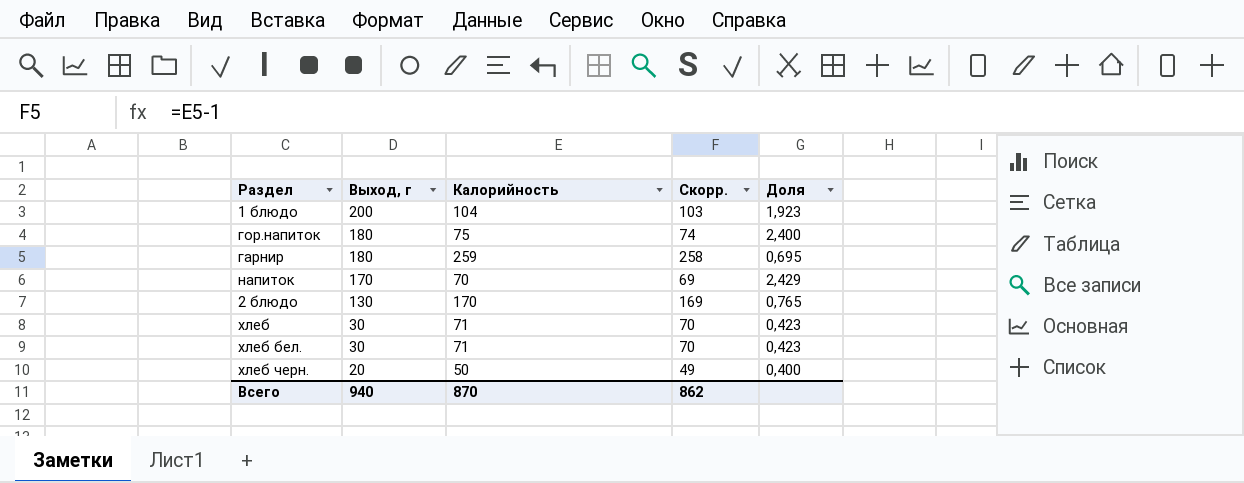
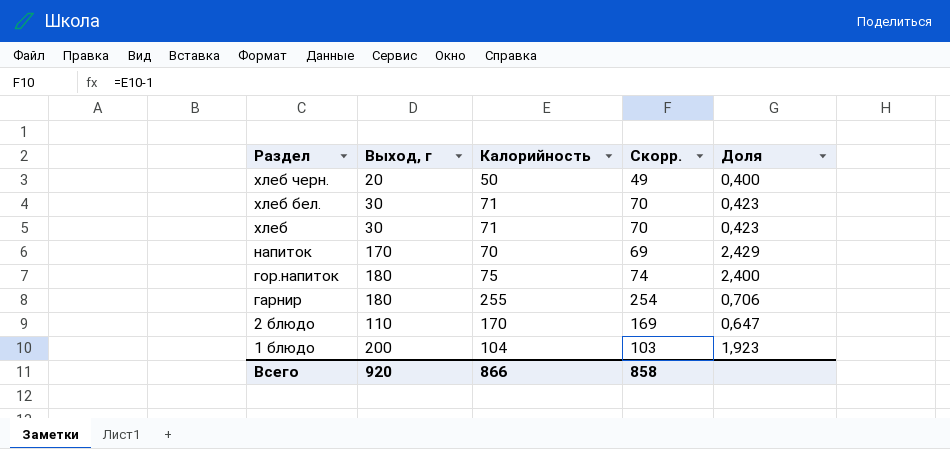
row order: Выход, г descending -> Раздел descending
гарнир | Калорийность: 259 -> 255
гарнир | Скорр.: 258 -> 254
гарнир | Доля: 0,695 -> 0,706
2 блюдо | Выход, г: 130 -> 110
2 блюдо | Доля: 0,765 -> 0,647
Всего | Выход, г: 940 -> 920
Всего | Калорийность: 870 -> 866
Всего | Скорр.: 862 -> 858

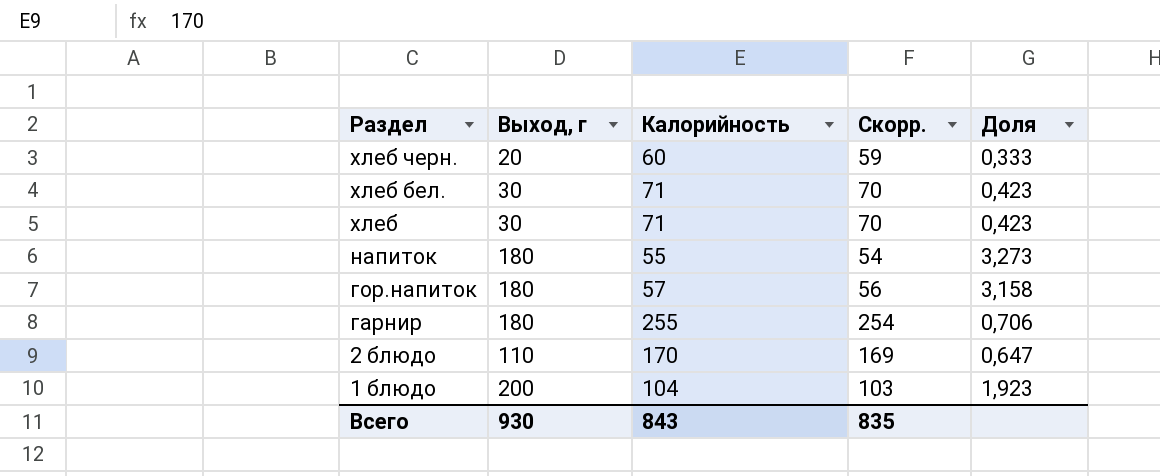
хлеб черн. | Калорийность: 50 -> 60
хлеб черн. | Скорр.: 49 -> 59
хлеб черн. | Доля: 0,400 -> 0,333
напиток | Выход, г: 170 -> 180
напиток | Калорийность: 70 -> 55
напиток | Скорр.: 69 -> 54
напиток | Доля: 2,429 -> 3,273
гор.напиток | Калорийность: 75 -> 57
гор.напиток | Скорр.: 74 -> 56
гор.напиток | Доля: 2,400 -> 3,158
Всего | Выход, г: 920 -> 930
Всего | Калорийность: 866 -> 843
Всего | Скорр.: 858 -> 835

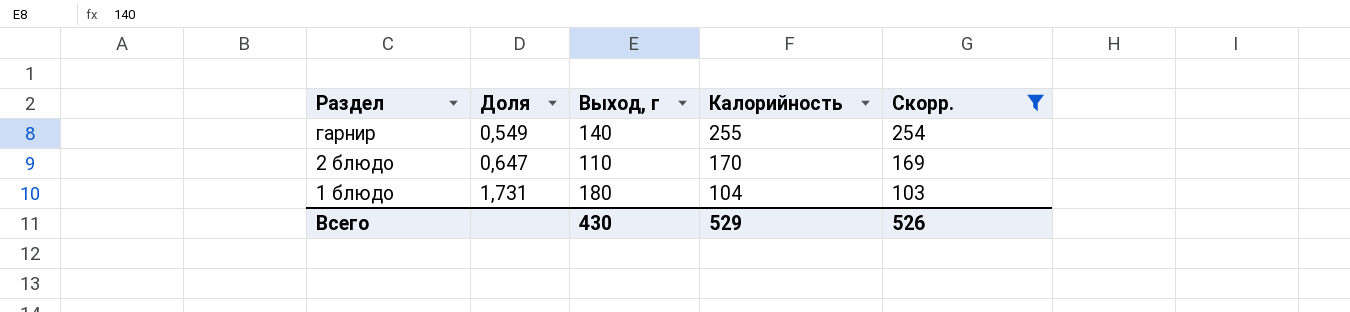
filter: none -> Скорр. >= 103
column Доля | position: 5 -> 2
гарнир | Доля: 0,706 -> 0,549
гарнир | Выход, г: 180 -> 140
1 блюдо | Доля: 1,923 -> 1,731
1 блюдо | Выход, г: 200 -> 180
Всего | Выход, г: 930 -> 430
Всего | Калорийность: 843 -> 529
Всего | Скорр.: 835 -> 526

